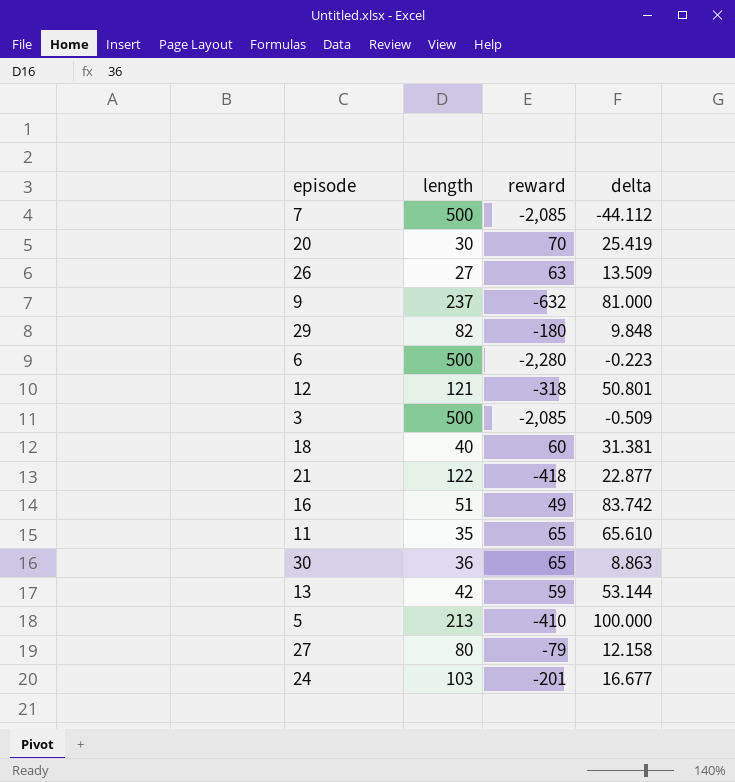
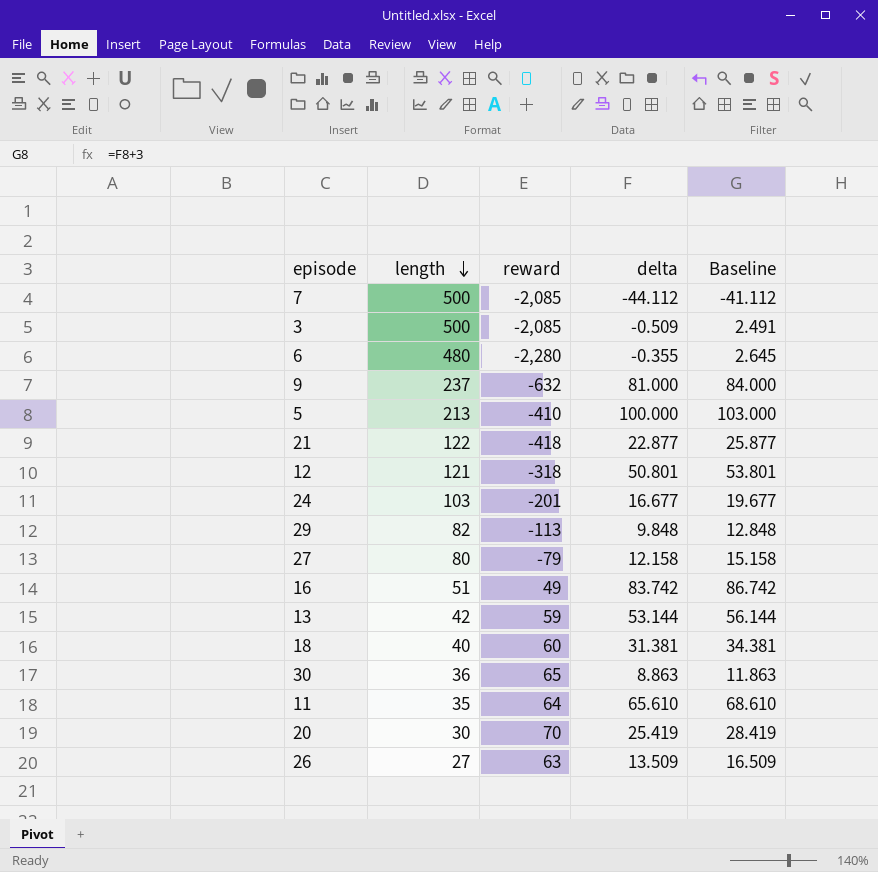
row order: none -> length descending
column Baseline | formula: none -> [delta] + 3
6 | length: 500 -> 480
6 | delta: -0.223 -> -0.355
29 | reward: -180 -> -113
11 | reward: 65 -> 64

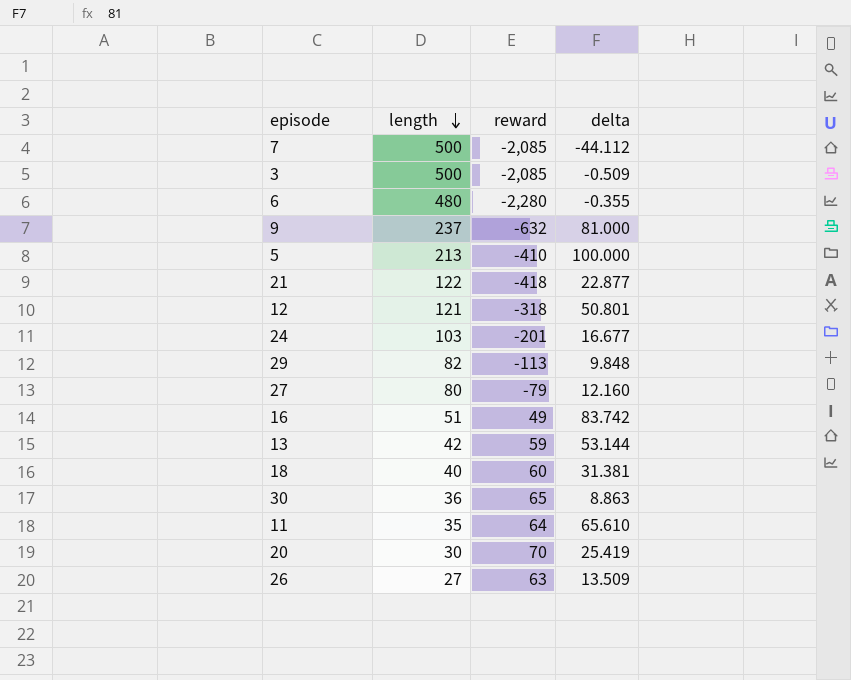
column Baseline | formula: [delta] + 3 -> none
27 | delta: 12.158 -> 12.160

